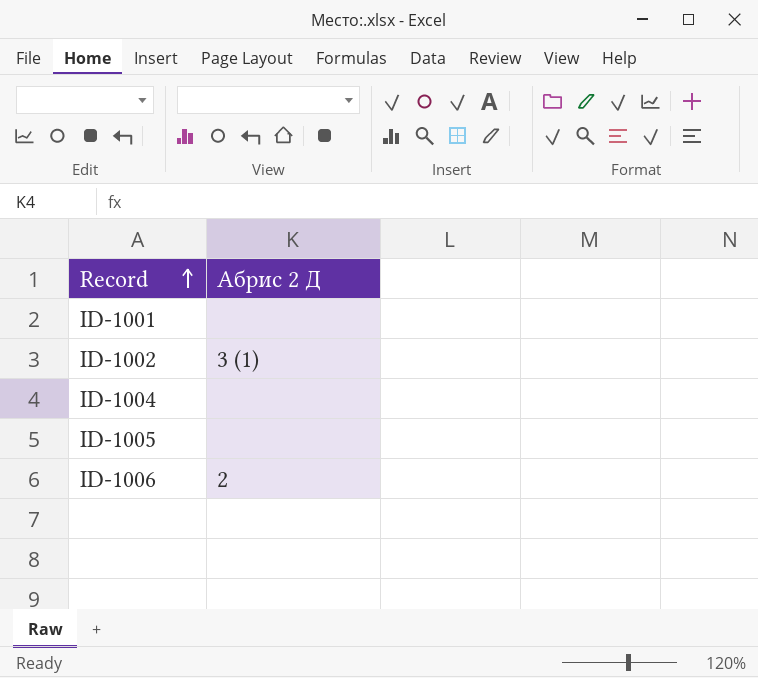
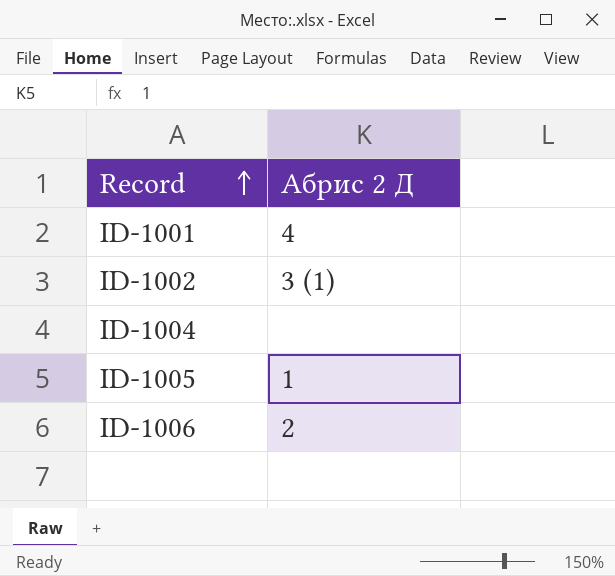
ID-1001 | Абрис 2 Д: none -> 4
ID-1005 | Абрис 2 Д: none -> 1

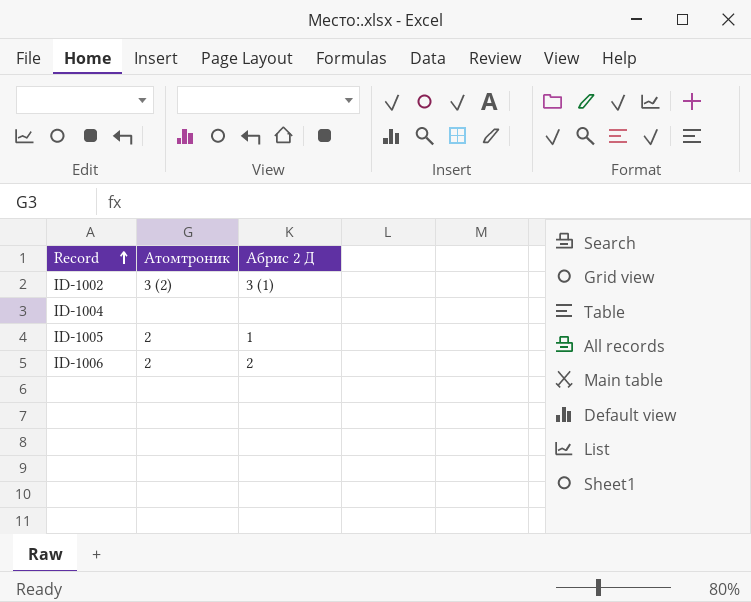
column Атомтроник | position: none -> 2
row ID-1001: 4 -> none

